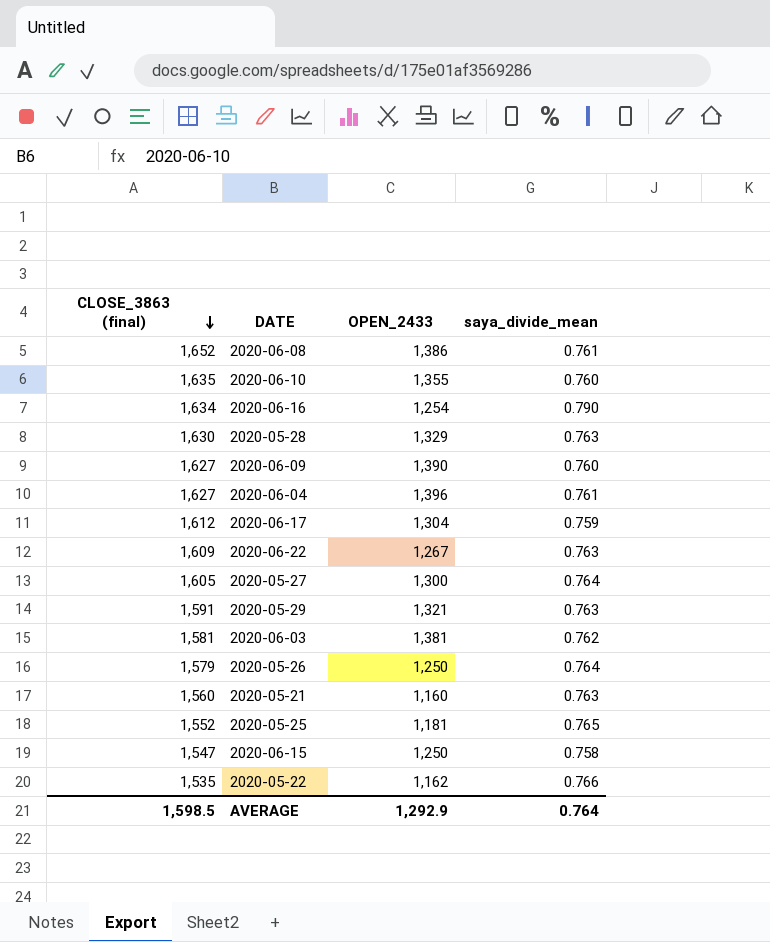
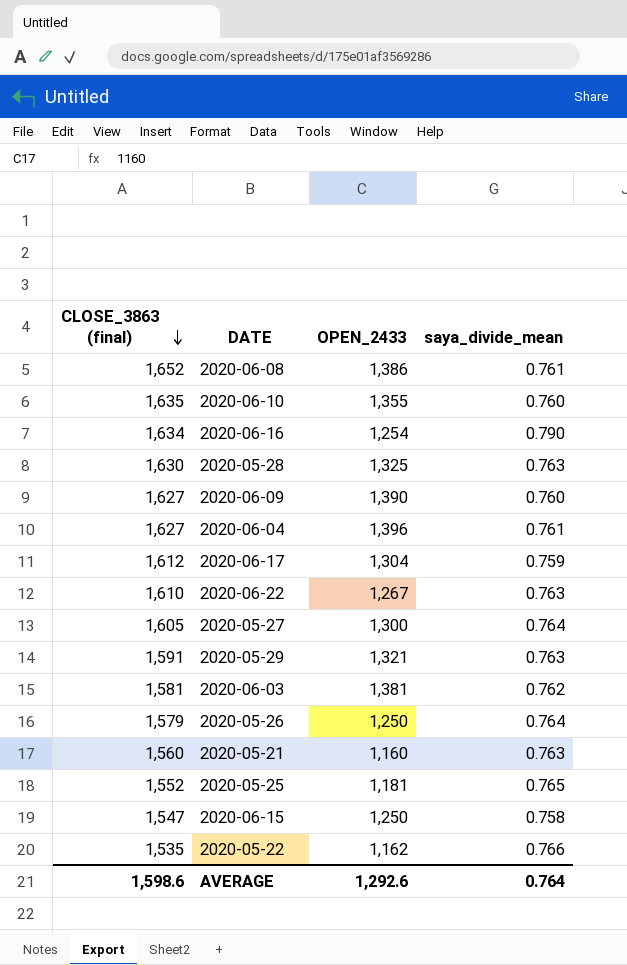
2020-05-28 | OPEN_2433: 1,329 -> 1,325
2020-06-22 | CLOSE_3863 (final): 1,609 -> 1,610
AVERAGE | CLOSE_3863 (final): 1,598.5 -> 1,598.6
AVERAGE | OPEN_2433: 1,292.9 -> 1,292.6

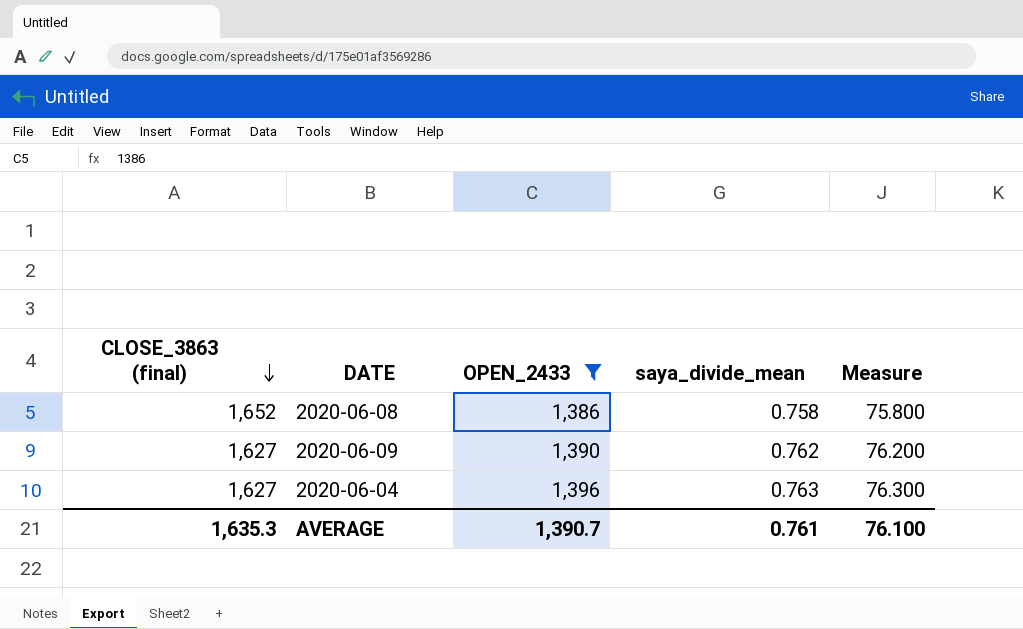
filter: none -> OPEN_2433 >= 1,386
column Measure | formula: none -> [saya_divide_mean] * 100
2020-06-08 | saya_divide_mean: 0.761 -> 0.758
2020-06-09 | saya_divide_mean: 0.760 -> 0.762
2020-06-04 | saya_divide_mean: 0.761 -> 0.763
AVERAGE | CLOSE_3863 (final): 1,598.6 -> 1,635.3
AVERAGE | OPEN_2433: 1,292.6 -> 1,390.7
AVERAGE | saya_divide_mean: 0.764 -> 0.761

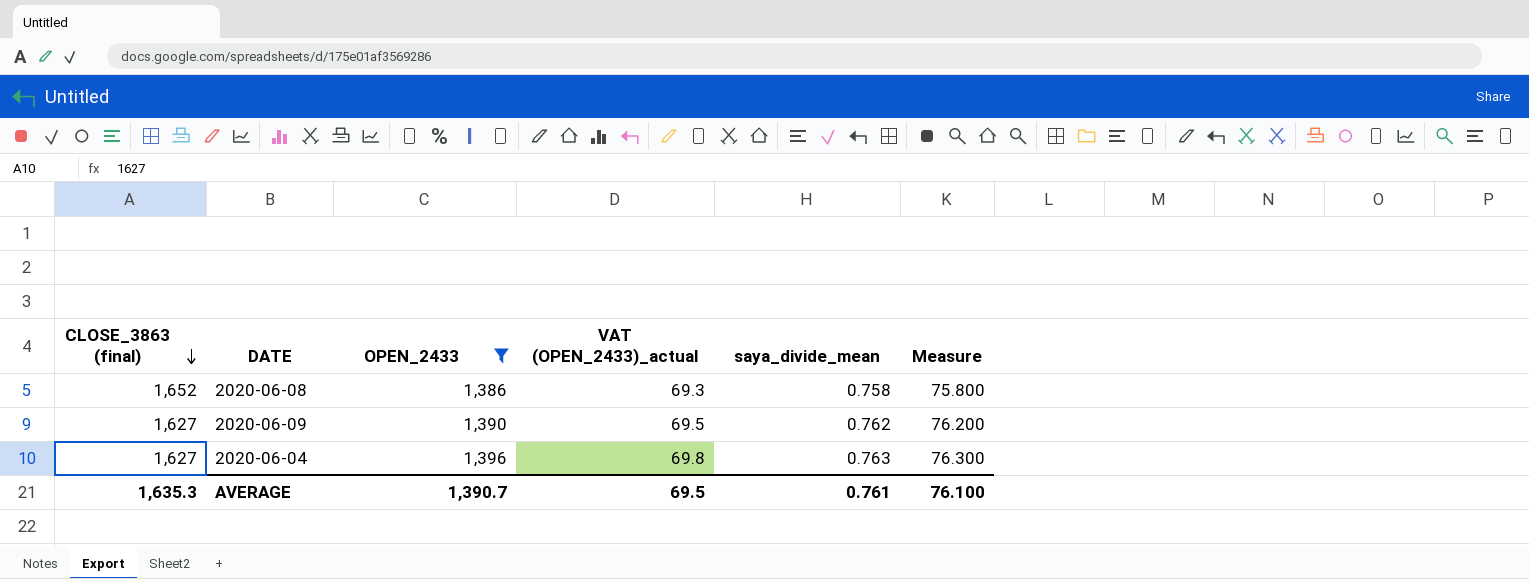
column VAT (OPEN_2433)_actual | formula: none -> [OPEN_2433] * 0.05

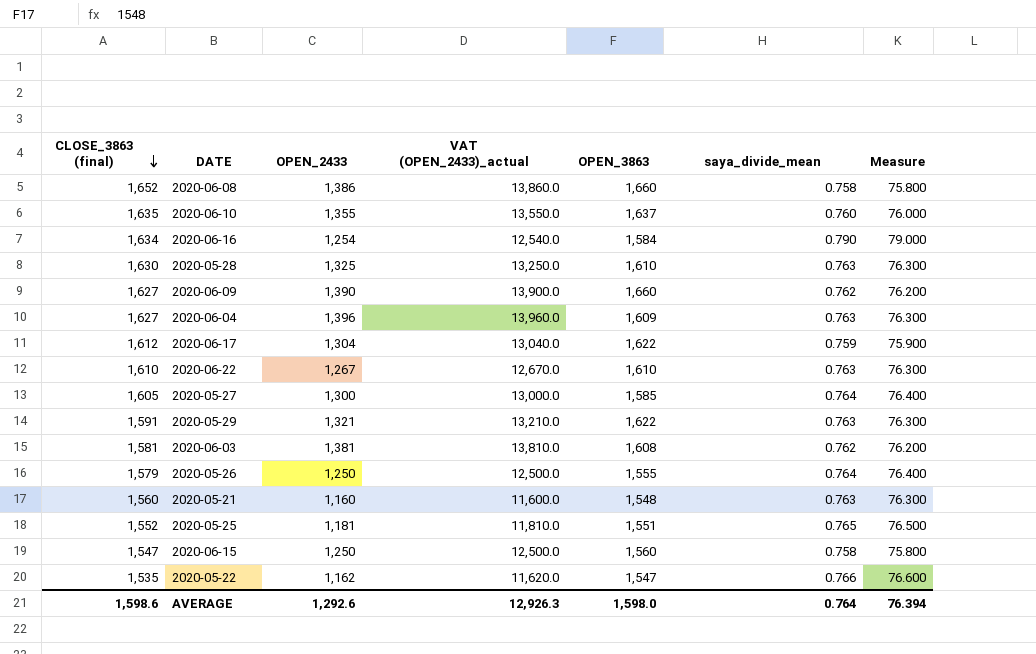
filter: OPEN_2433 >= 1,386 -> none
column VAT (OPEN_2433)_actual | formula: [OPEN_2433] * 0.05 -> [OPEN_2433] * 10
column OPEN_3863 | position: none -> 5
AVERAGE | CLOSE_3863 (final): 1,635.3 -> 1,598.6
AVERAGE | OPEN_2433: 1,390.7 -> 1,292.6
AVERAGE | VAT (OPEN_2433)_actual: 69.5 -> 12,926.3
AVERAGE | saya_divide_mean: 0.761 -> 0.764
AVERAGE | Measure: 76.100 -> 76.394

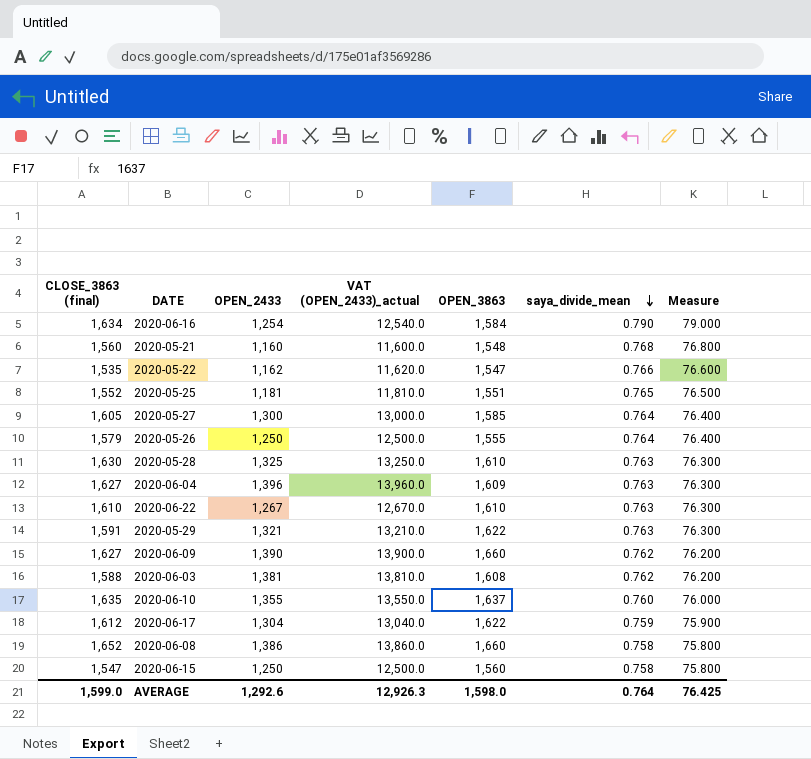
row order: CLOSE_3863 (final) descending -> saya_divide_mean descending
2020-05-21 | saya_divide_mean: 0.763 -> 0.768
2020-05-21 | Measure: 76.300 -> 76.800
2020-06-03 | CLOSE_3863 (final): 1,581 -> 1,588
AVERAGE | CLOSE_3863 (final): 1,598.6 -> 1,599.0
AVERAGE | Measure: 76.394 -> 76.425

